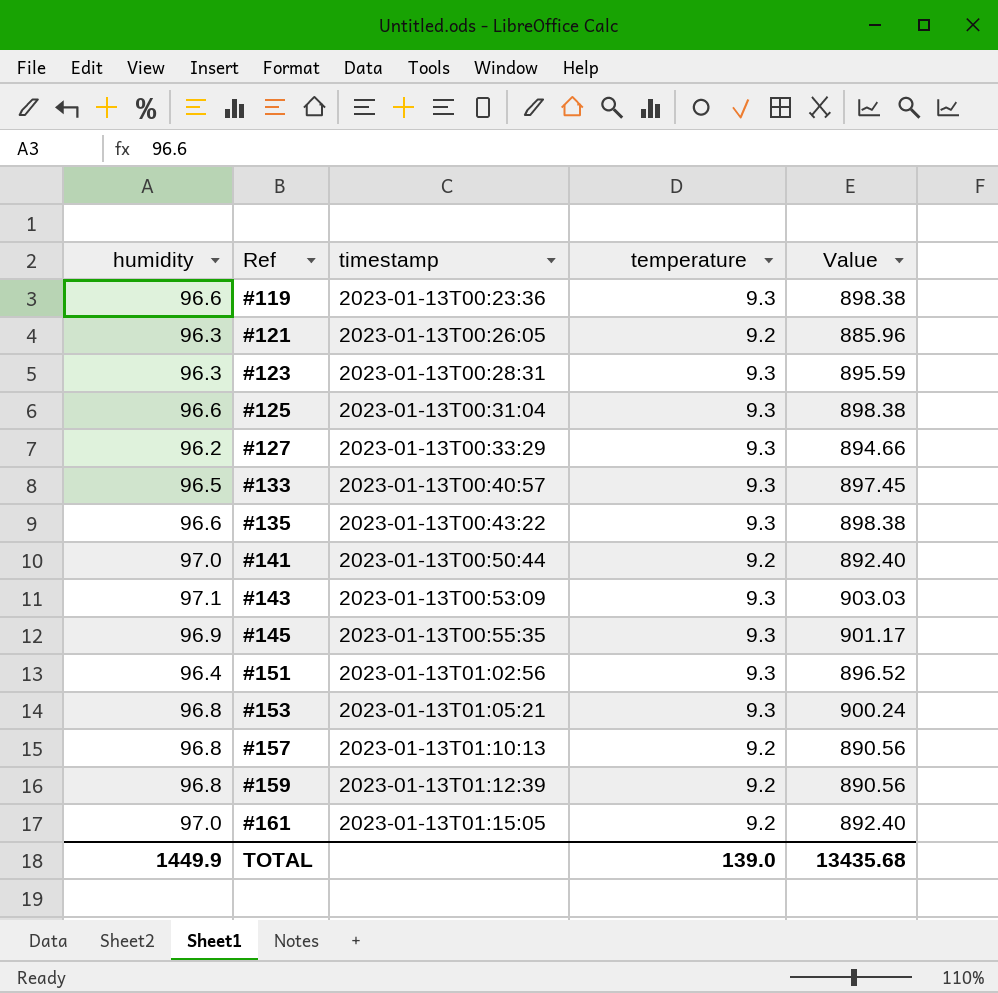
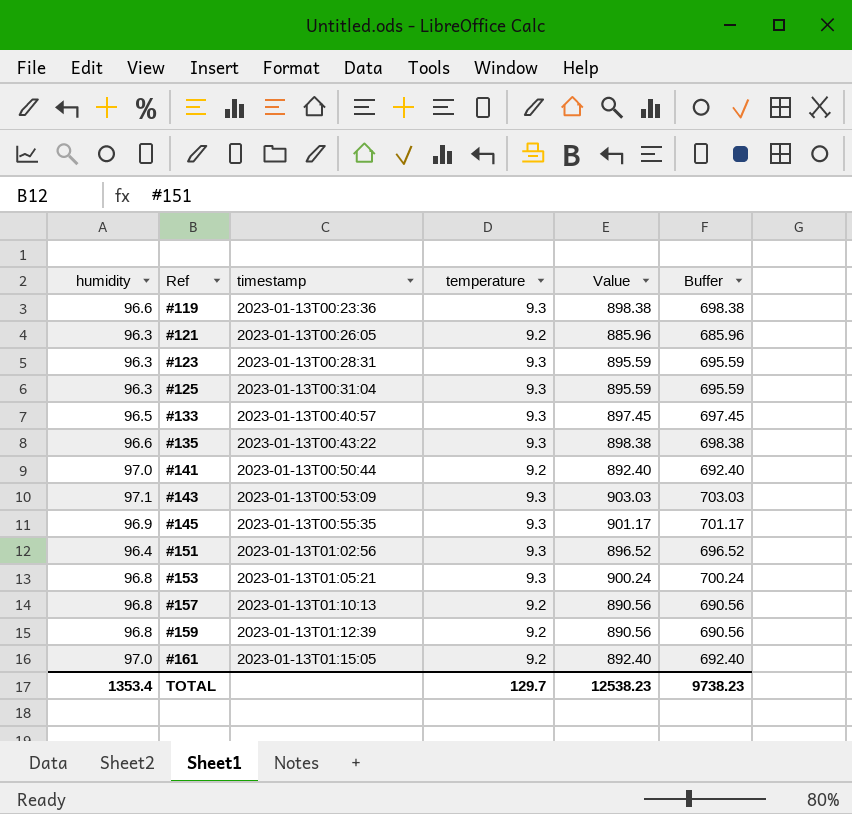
column Buffer | formula: none -> [Value] - 200
row #127: 96.2 | 2023-01-13T00:33:29 | 9.3 | 894.66 -> none
#125 | humidity: 96.6 -> 96.3
#125 | Value: 898.38 -> 895.59
TOTAL | humidity: 1449.9 -> 1353.4
TOTAL | temperature: 139.0 -> 129.7
TOTAL | Value: 13435.68 -> 12538.23

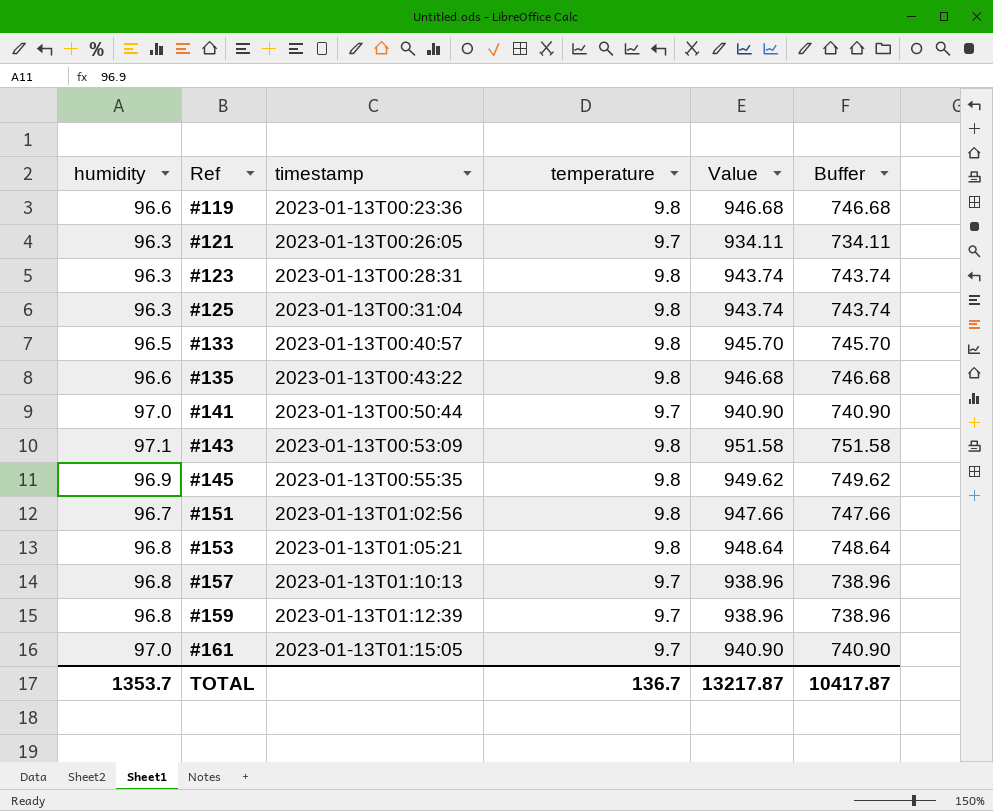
#119 | temperature: 9.3 -> 9.8
#119 | Value: 898.38 -> 946.68
#119 | Buffer: 698.38 -> 746.68
#121 | temperature: 9.2 -> 9.7
#121 | Value: 885.96 -> 934.11
#121 | Buffer: 685.96 -> 734.11
#123 | temperature: 9.3 -> 9.8
#123 | Value: 895.59 -> 943.74
#123 | Buffer: 695.59 -> 743.74
#125 | temperature: 9.3 -> 9.8
#125 | Value: 895.59 -> 943.74
#125 | Buffer: 695.59 -> 743.74
#133 | temperature: 9.3 -> 9.8
#133 | Value: 897.45 -> 945.70
#133 | Buffer: 697.45 -> 745.70
#135 | temperature: 9.3 -> 9.8
#135 | Value: 898.38 -> 946.68
#135 | Buffer: 698.38 -> 746.68
#141 | temperature: 9.2 -> 9.7
#141 | Value: 892.40 -> 940.90
#141 | Buffer: 692.40 -> 740.90
#143 | temperature: 9.3 -> 9.8
#143 | Value: 903.03 -> 951.58
#143 | Buffer: 703.03 -> 751.58
#145 | temperature: 9.3 -> 9.8
#145 | Value: 901.17 -> 949.62
#145 | Buffer: 701.17 -> 749.62
#151 | humidity: 96.4 -> 96.7
#151 | temperature: 9.3 -> 9.8
#151 | Value: 896.52 -> 947.66
#151 | Buffer: 696.52 -> 747.66
#153 | temperature: 9.3 -> 9.8
#153 | Value: 900.24 -> 948.64
#153 | Buffer: 700.24 -> 748.64
#157 | temperature: 9.2 -> 9.7
#157 | Value: 890.56 -> 938.96
#157 | Buffer: 690.56 -> 738.96
#159 | temperature: 9.2 -> 9.7
#159 | Value: 890.56 -> 938.96
#159 | Buffer: 690.56 -> 738.96
#161 | temperature: 9.2 -> 9.7
#161 | Value: 892.40 -> 940.90
#161 | Buffer: 692.40 -> 740.90
TOTAL | humidity: 1353.4 -> 1353.7
TOTAL | temperature: 129.7 -> 136.7
TOTAL | Value: 12538.23 -> 13217.87
TOTAL | Buffer: 9738.23 -> 10417.87

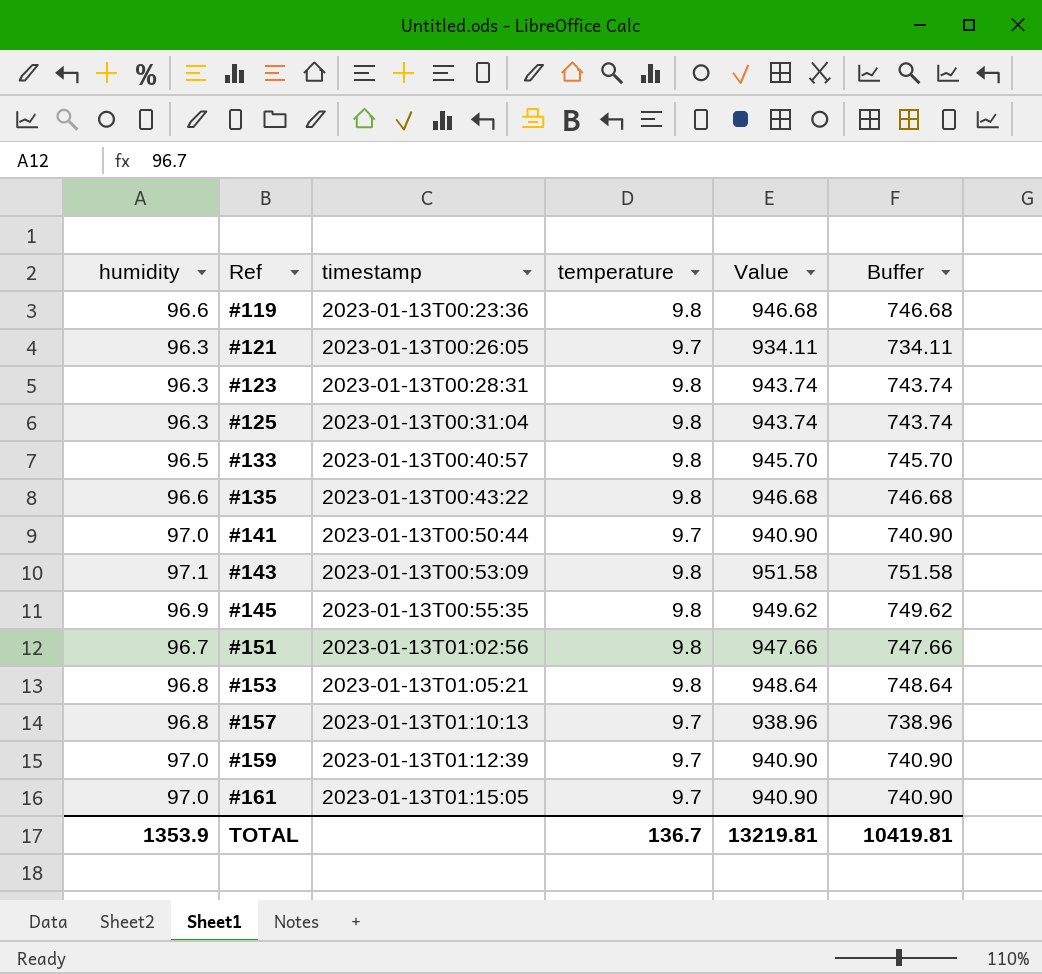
#159 | humidity: 96.8 -> 97.0
#159 | Value: 938.96 -> 940.90
#159 | Buffer: 738.96 -> 740.90
TOTAL | humidity: 1353.7 -> 1353.9
TOTAL | Value: 13217.87 -> 13219.81
TOTAL | Buffer: 10417.87 -> 10419.81

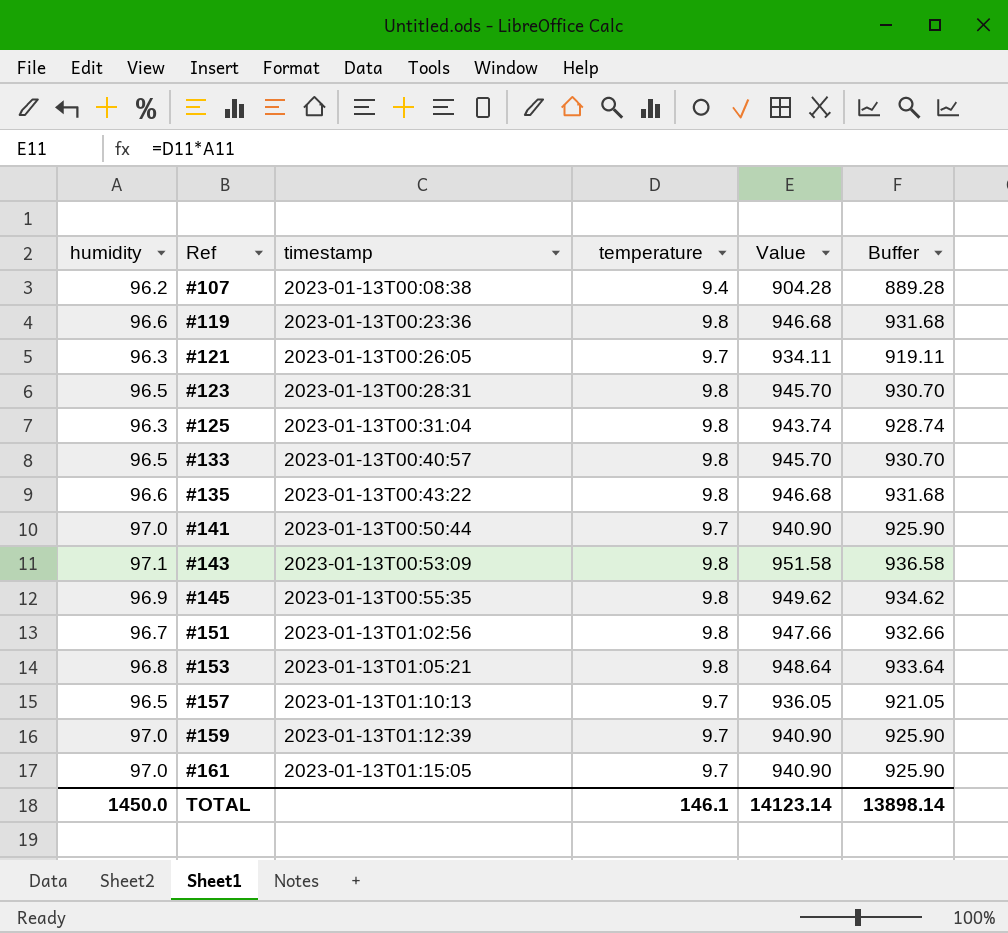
column Buffer | formula: [Value] - 200 -> [Value] - 15
row #107: none -> 96.2 | 2023-01-13T00:08:38 | 9.4 | 904.28 | 889.28
#123 | humidity: 96.3 -> 96.5
#123 | Value: 943.74 -> 945.70
#157 | humidity: 96.8 -> 96.5
#157 | Value: 938.96 -> 936.05
TOTAL | humidity: 1353.9 -> 1450.0
TOTAL | temperature: 136.7 -> 146.1
TOTAL | Value: 13219.81 -> 14123.14
TOTAL | Buffer: 10419.81 -> 13898.14

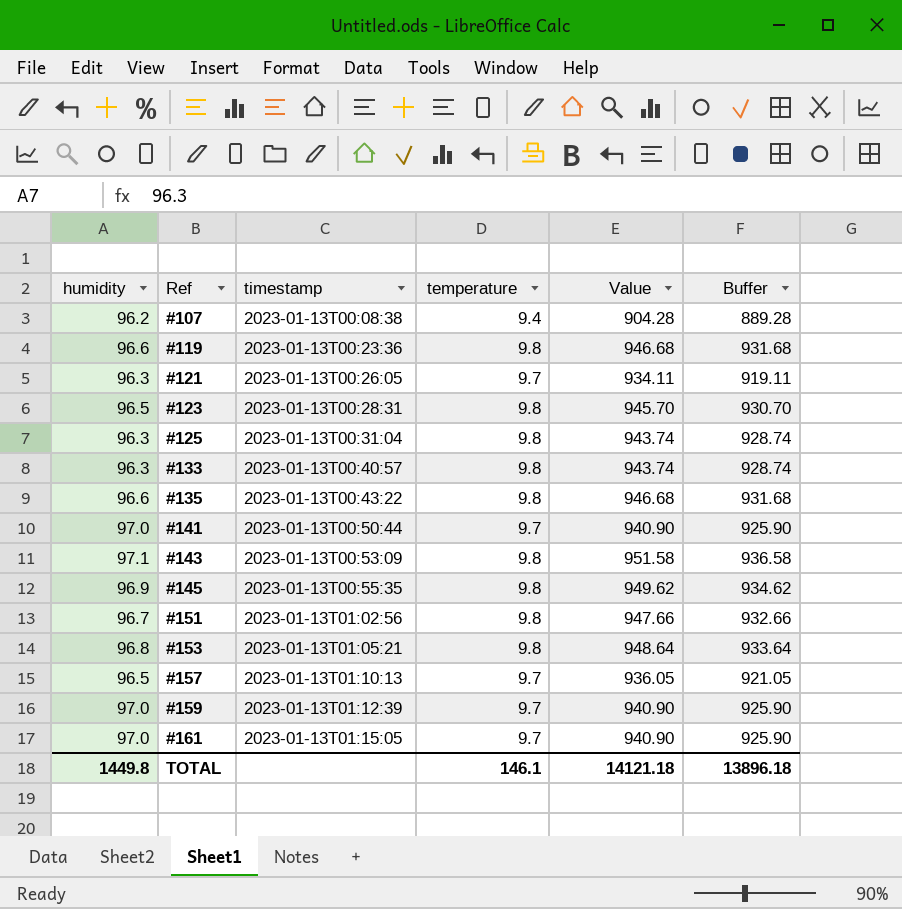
#133 | humidity: 96.5 -> 96.3
#133 | Value: 945.70 -> 943.74
#133 | Buffer: 930.70 -> 928.74
TOTAL | humidity: 1450.0 -> 1449.8
TOTAL | Value: 14123.14 -> 14121.18
TOTAL | Buffer: 13898.14 -> 13896.18

